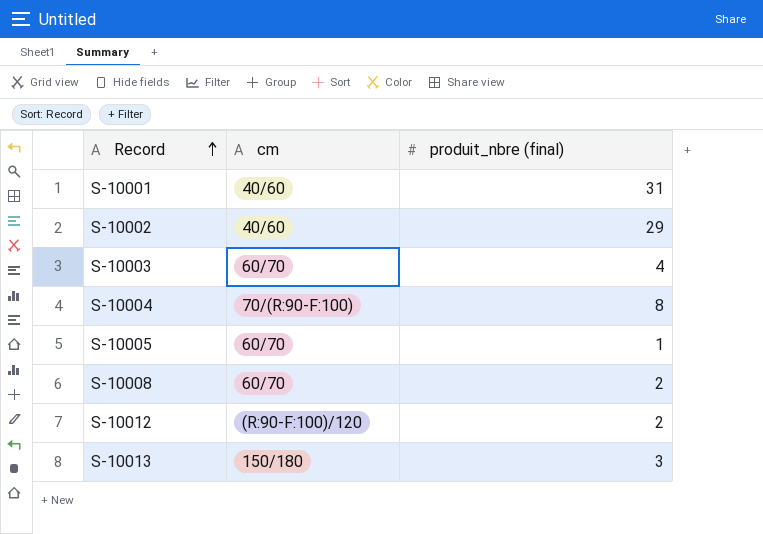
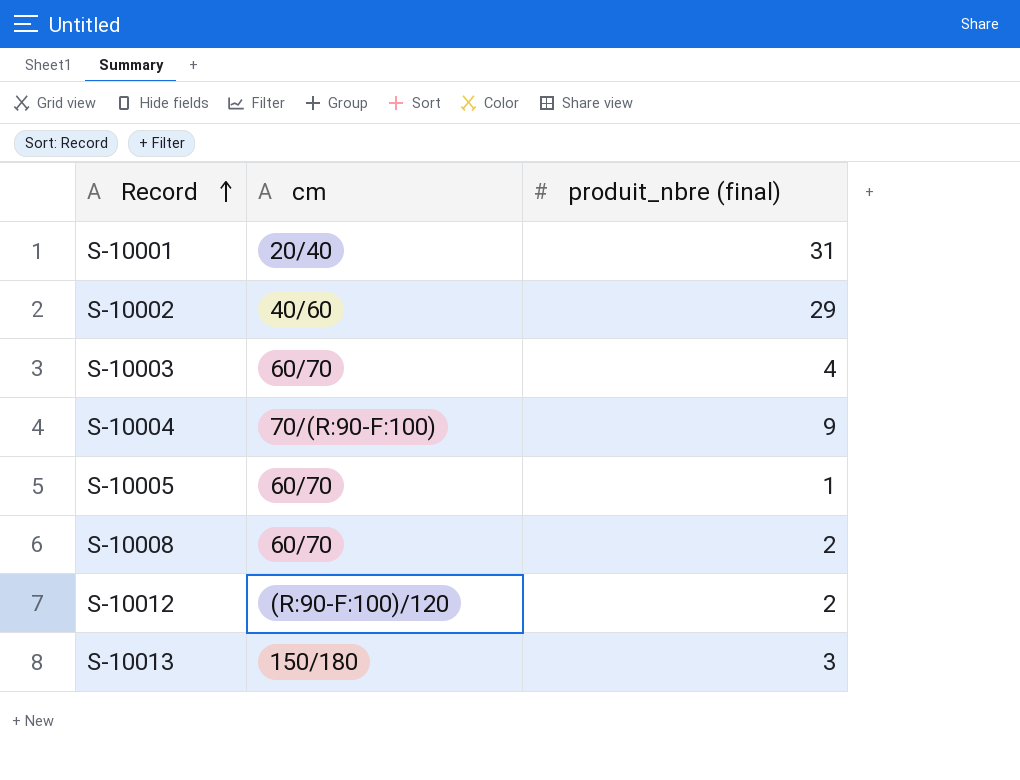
S-10001 | cm: 40/60 -> 20/40
S-10004 | produit_nbre (final): 8 -> 9

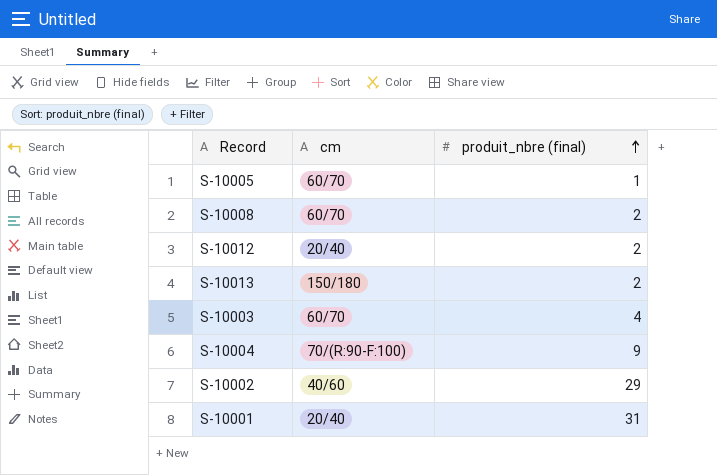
row order: Record ascending -> produit_nbre (final) ascending
S-10012 | cm: (R:90-F:100)/120 -> 20/40
S-10013 | produit_nbre (final): 3 -> 2

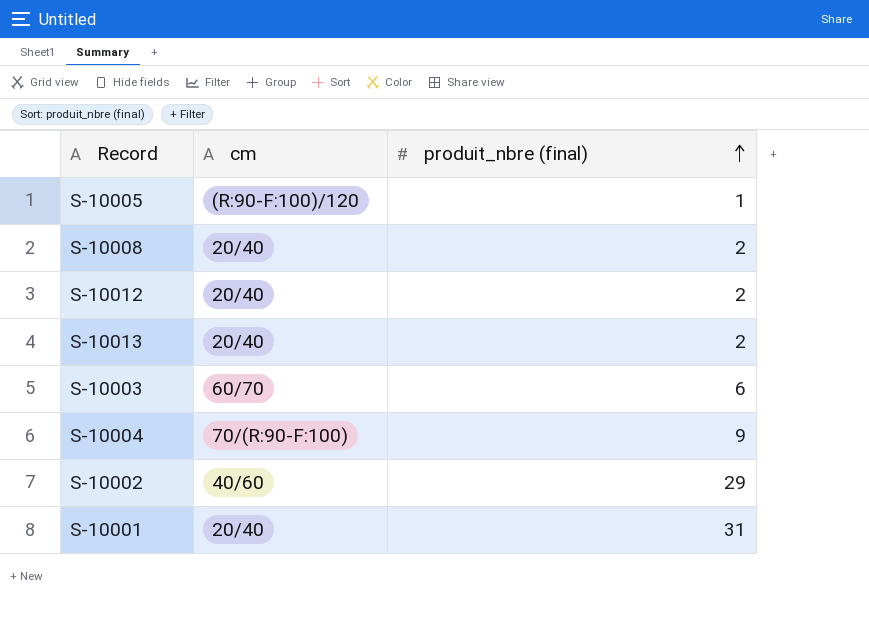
S-10005 | cm: 60/70 -> (R:90-F:100)/120
S-10008 | cm: 60/70 -> 20/40
S-10013 | cm: 150/180 -> 20/40
S-10003 | produit_nbre (final): 4 -> 6

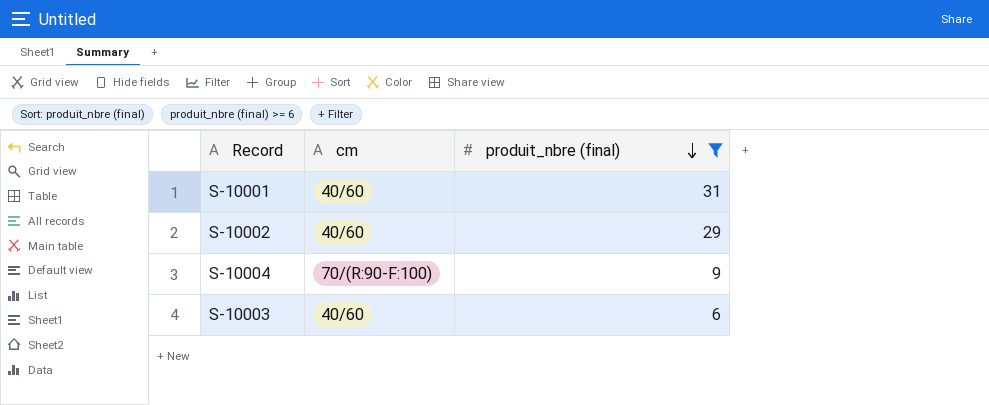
filter: none -> produit_nbre (final) >= 6
row order: produit_nbre (final) ascending -> produit_nbre (final) descending
S-10001 | cm: 20/40 -> 40/60
S-10003 | cm: 60/70 -> 40/60

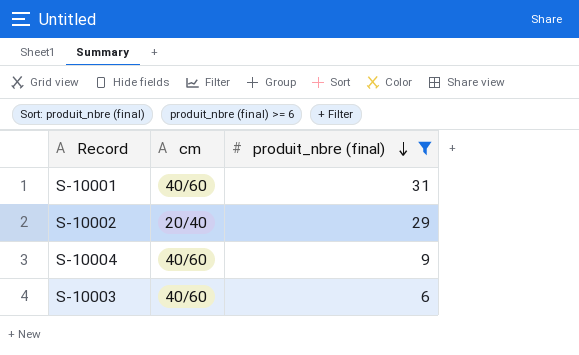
S-10002 | cm: 40/60 -> 20/40
S-10004 | cm: 70/(R:90-F:100) -> 40/60

